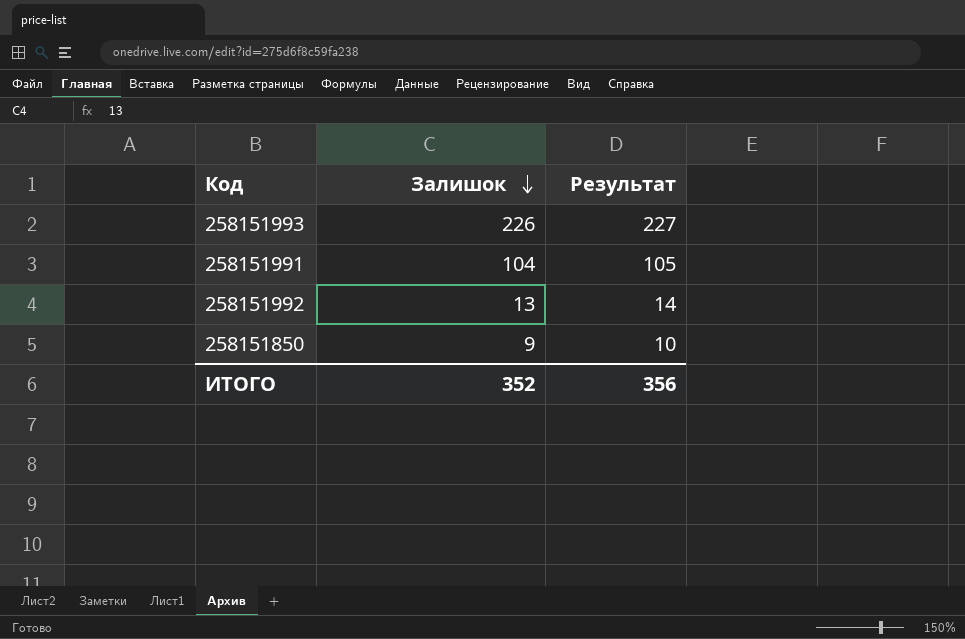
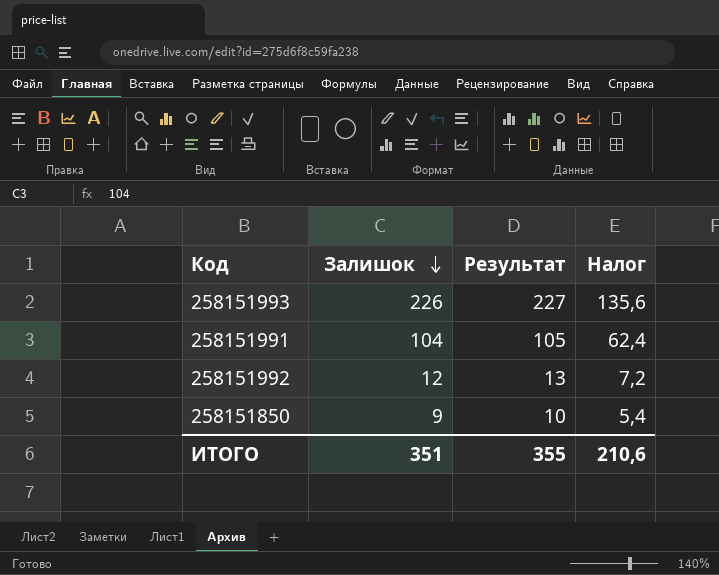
column Налог | formula: none -> [Залишок] * 0,6
258151992 | Залишок: 13 -> 12
258151992 | Результат: 14 -> 13
ИТОГО | Залишок: 352 -> 351
ИТОГО | Результат: 356 -> 355

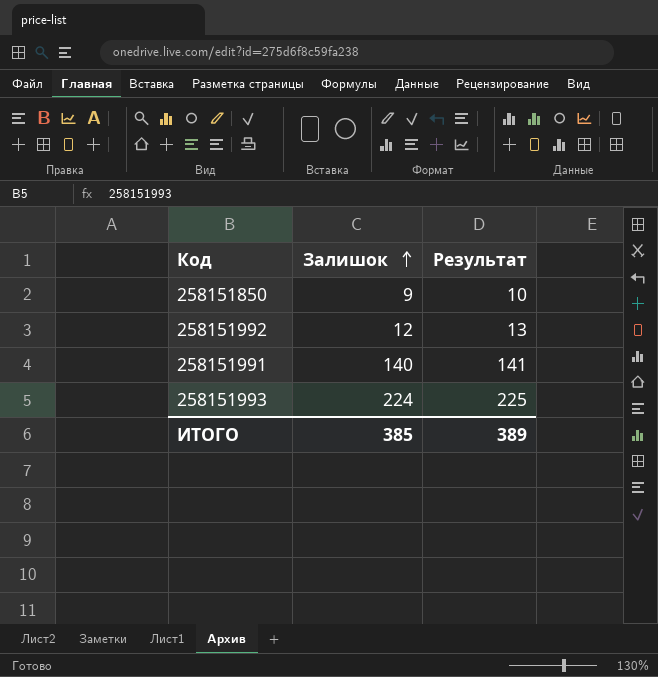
row order: Залишок descending -> Залишок ascending
column Налог | formula: [Залишок] * 0,6 -> none
258151991 | Залишок: 104 -> 140
258151991 | Результат: 105 -> 141
258151993 | Залишок: 226 -> 224
258151993 | Результат: 227 -> 225
ИТОГО | Залишок: 351 -> 385
ИТОГО | Результат: 355 -> 389

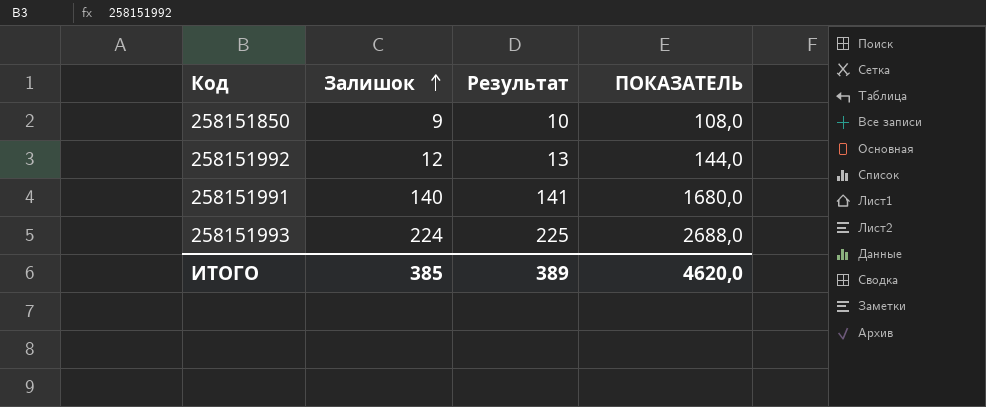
column ПОКАЗАТЕЛЬ | formula: none -> [Залишок] * 12

